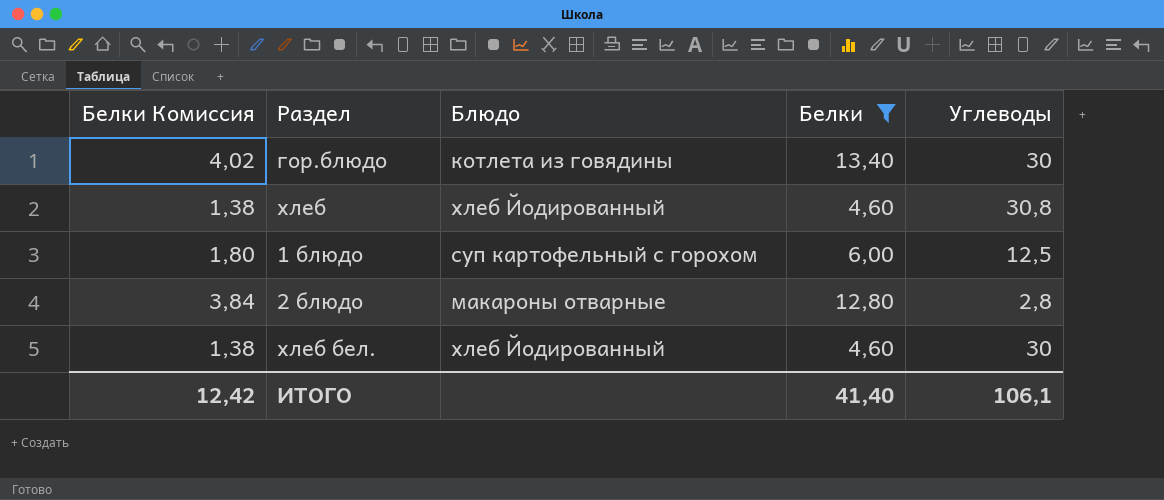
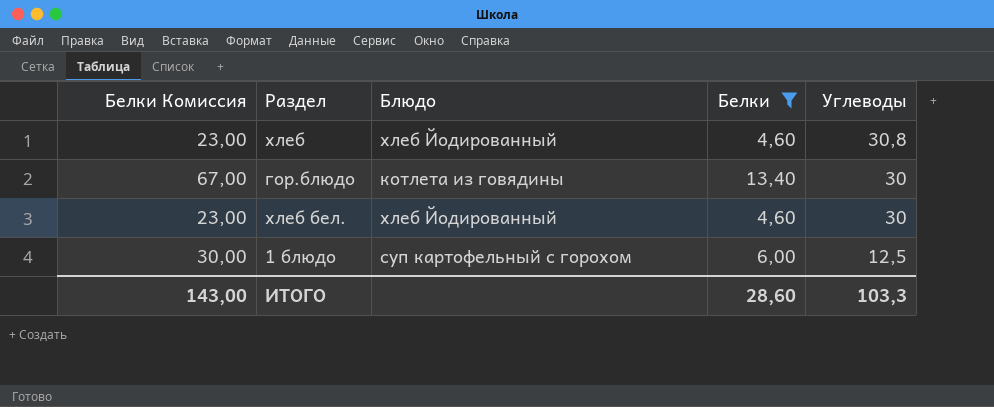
row order: none -> Углеводы descending
column Белки Комиссия | formula: [Белки] * 0,3 -> [Белки] * 5
row 2 блюдо: 3,84 | макароны отварные | 12,80 | 2,8 -> none
ИТОГО | Белки Комиссия: 12,42 -> 143,00
ИТОГО | Белки: 41,40 -> 28,60
ИТОГО | Углеводы: 106,1 -> 103,3

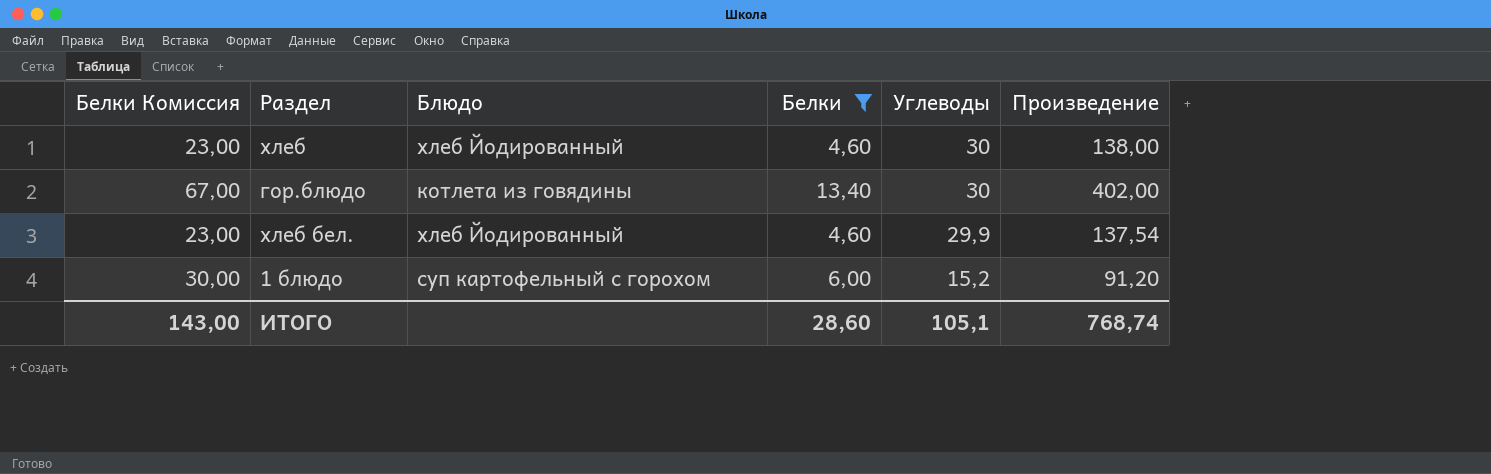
column Произведение | formula: none -> [Белки] * [Углеводы]
хлеб | Углеводы: 30,8 -> 30
хлеб бел. | Углеводы: 30 -> 29,9
1 блюдо | Углеводы: 12,5 -> 15,2
ИТОГО | Углеводы: 103,3 -> 105,1

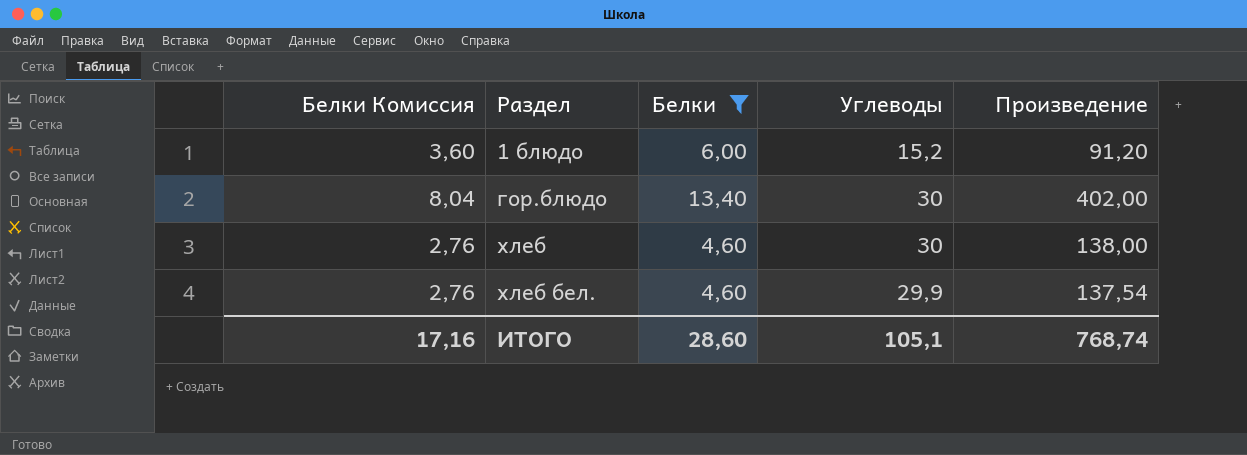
row order: Углеводы descending -> Раздел ascending
column Блюдо | position: 3 -> none
column Белки Комиссия | formula: [Белки] * 5 -> [Белки] * 0,6
ИТОГО | Белки Комиссия: 143,00 -> 17,16

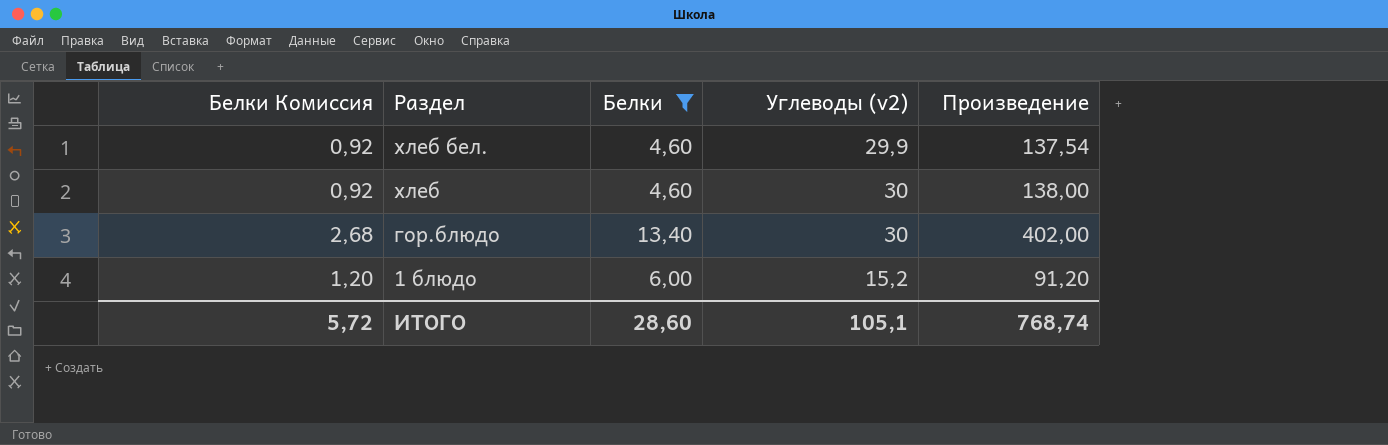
row order: Раздел ascending -> Раздел descending
column Белки Комиссия | formula: [Белки] * 0,6 -> [Белки] * 0,2
column name: Углеводы -> Углеводы (v2)
ИТОГО | Белки Комиссия: 17,16 -> 5,72

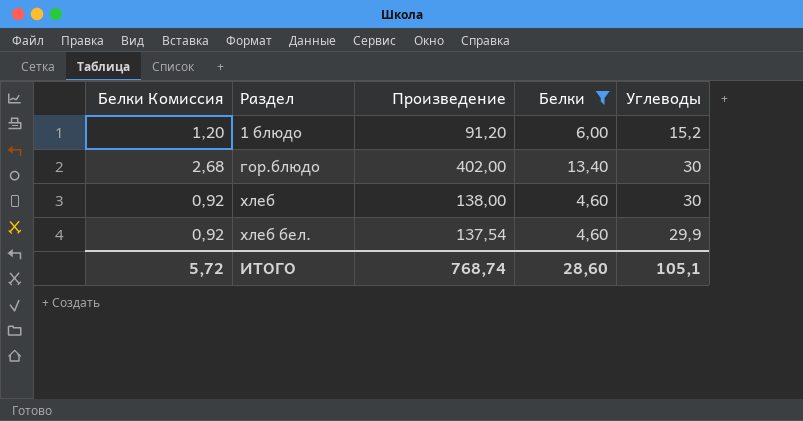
row order: Раздел descending -> Раздел ascending
column Произведение | position: 5 -> 3
column name: Углеводы (v2) -> Углеводы

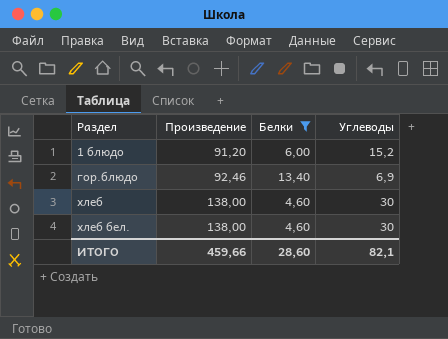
column Белки Комиссия | formula: [Белки] * 0,2 -> none
гор.блюдо | Произведение: 402,00 -> 92,46
гор.блюдо | Углеводы: 30 -> 6,9
хлеб бел. | Произведение: 137,54 -> 138,00
хлеб бел. | Углеводы: 29,9 -> 30
ИТОГО | Произведение: 768,74 -> 459,66
ИТОГО | Углеводы: 105,1 -> 82,1

